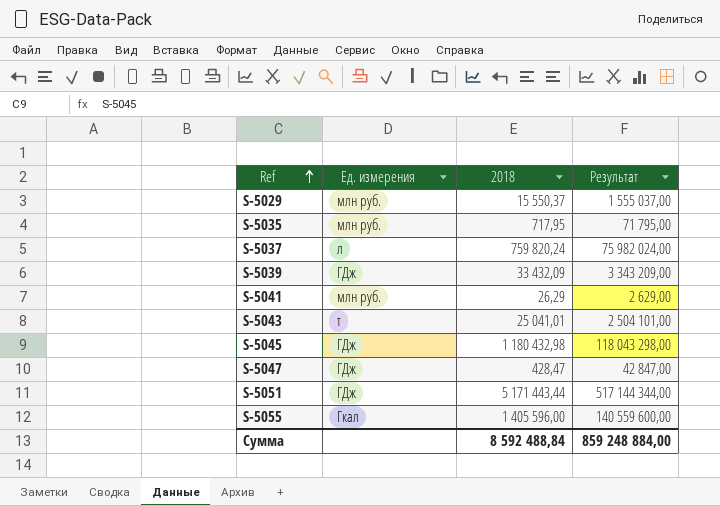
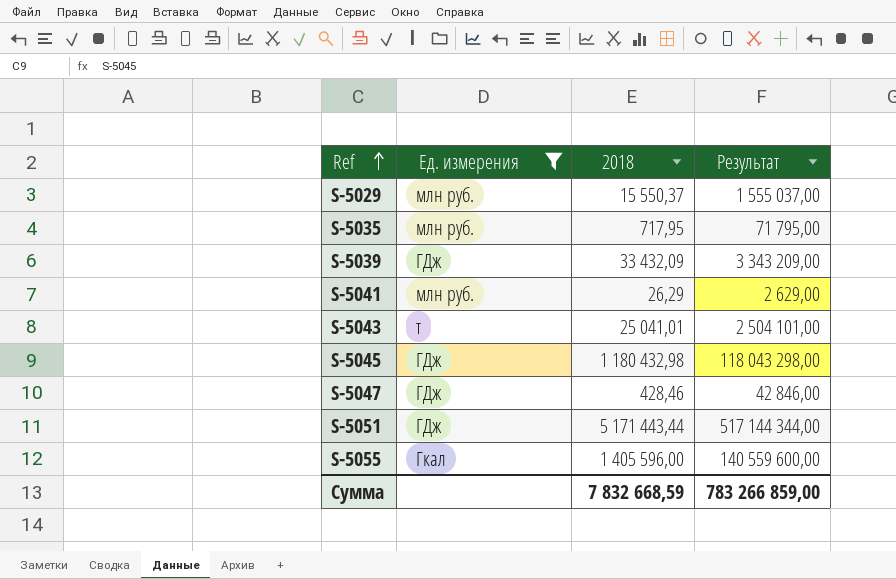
filter: none -> Ед. измерения != л
S-5047 | 2018: 428,47 -> 428,46
S-5047 | Результат: 42 847,00 -> 42 846,00
Сумма | 2018: 8 592 488,84 -> 7 832 668,59
Сумма | Результат: 859 248 884,00 -> 783 266 859,00

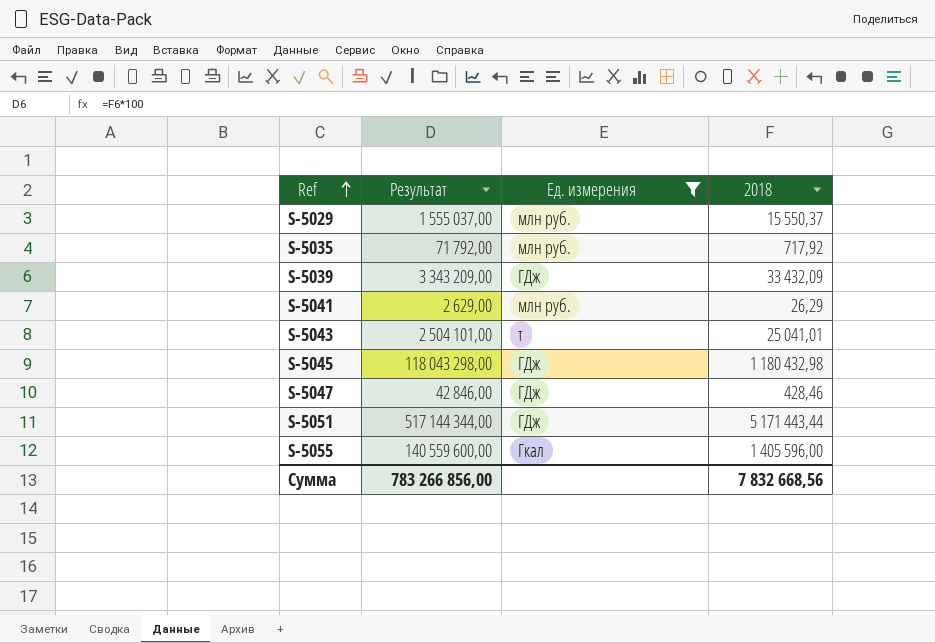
column Результат | position: 4 -> 2
S-5035 | Результат: 71 795,00 -> 71 792,00
S-5035 | 2018: 717,95 -> 717,92
Сумма | Результат: 783 266 859,00 -> 783 266 856,00
Сумма | 2018: 7 832 668,59 -> 7 832 668,56

